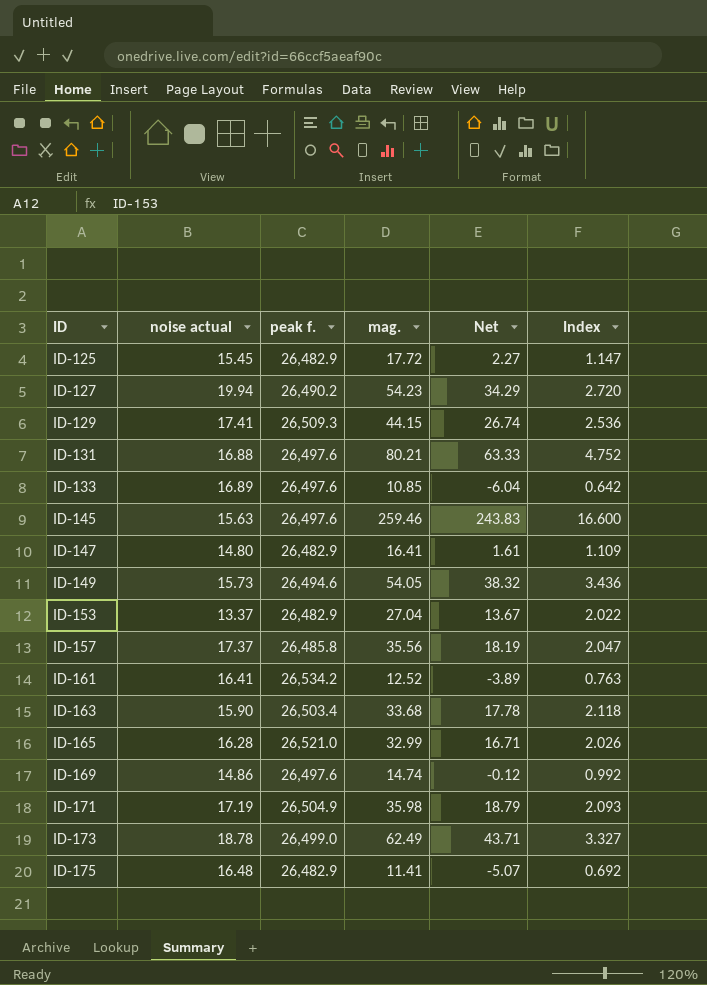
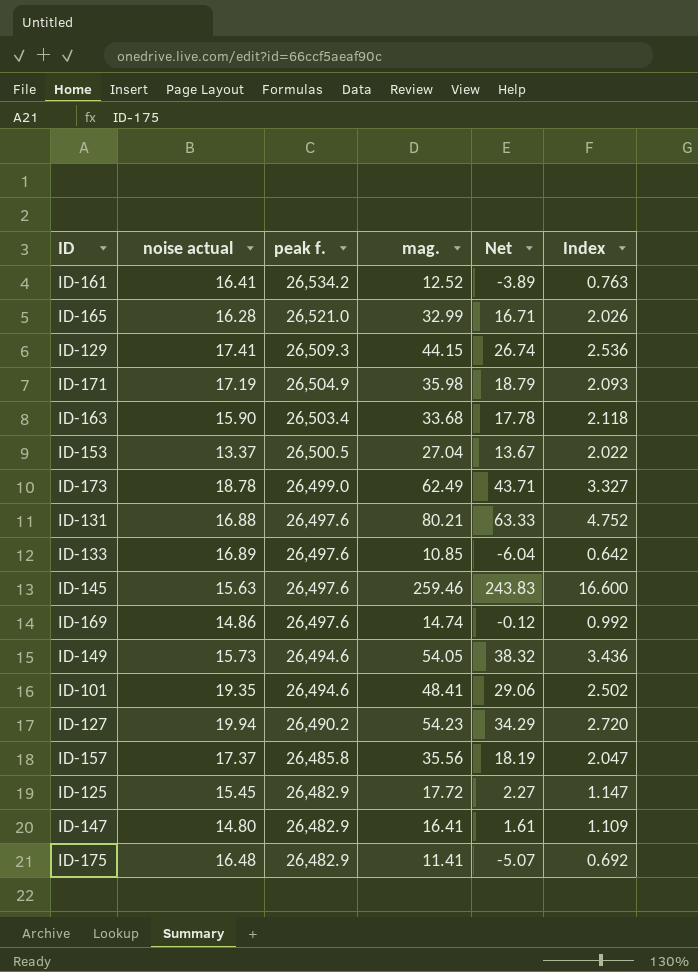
row order: ID ascending -> peak f. descending
ID-153 | peak f.: 26,482.9 -> 26,500.5
row ID-101: none -> 19.35 | 26,494.6 | 48.41 | 29.06 | 2.502

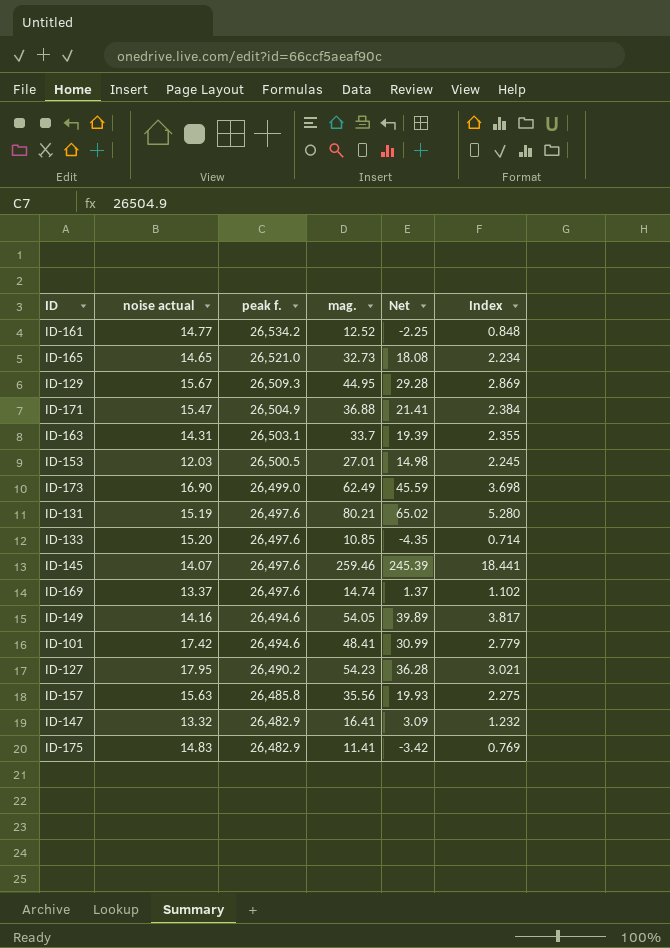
row ID-125: 15.45 | 26,482.9 | 17.72 | 2.27 | 1.147 -> none
ID-161 | noise actual: 16.41 -> 14.77
ID-161 | Net: -3.89 -> -2.25
ID-161 | Index: 0.763 -> 0.848
ID-165 | noise actual: 16.28 -> 14.65
ID-165 | mag.: 32.99 -> 32.73
ID-165 | Net: 16.71 -> 18.08
ID-165 | Index: 2.026 -> 2.234
ID-129 | noise actual: 17.41 -> 15.67
ID-129 | mag.: 44.15 -> 44.95
ID-129 | Net: 26.74 -> 29.28
ID-129 | Index: 2.536 -> 2.869
ID-171 | noise actual: 17.19 -> 15.47
ID-171 | mag.: 35.98 -> 36.88
ID-171 | Net: 18.79 -> 21.41
ID-171 | Index: 2.093 -> 2.384
ID-163 | noise actual: 15.90 -> 14.31
ID-163 | peak f.: 26,503.4 -> 26,503.1
ID-163 | mag.: 33.68 -> 33.7
ID-163 | Net: 17.78 -> 19.39
ID-163 | Index: 2.118 -> 2.355
ID-153 | noise actual: 13.37 -> 12.03
ID-153 | mag.: 27.04 -> 27.01
ID-153 | Net: 13.67 -> 14.98
ID-153 | Index: 2.022 -> 2.245
ID-173 | noise actual: 18.78 -> 16.90
ID-173 | Net: 43.71 -> 45.59
ID-173 | Index: 3.327 -> 3.698
ID-131 | noise actual: 16.88 -> 15.19
ID-131 | Net: 63.33 -> 65.02
ID-131 | Index: 4.752 -> 5.280
ID-133 | noise actual: 16.89 -> 15.20
ID-133 | Net: -6.04 -> -4.35
ID-133 | Index: 0.642 -> 0.714
ID-145 | noise actual: 15.63 -> 14.07
ID-145 | Net: 243.83 -> 245.39
ID-145 | Index: 16.600 -> 18.441
ID-169 | noise actual: 14.86 -> 13.37
ID-169 | Net: -0.12 -> 1.37
ID-169 | Index: 0.992 -> 1.102
ID-149 | noise actual: 15.73 -> 14.16
ID-149 | Net: 38.32 -> 39.89
ID-149 | Index: 3.436 -> 3.817
ID-101 | noise actual: 19.35 -> 17.42
ID-101 | Net: 29.06 -> 30.99
ID-101 | Index: 2.502 -> 2.779
ID-127 | noise actual: 19.94 -> 17.95
ID-127 | Net: 34.29 -> 36.28
ID-127 | Index: 2.720 -> 3.021
ID-157 | noise actual: 17.37 -> 15.63
ID-157 | Net: 18.19 -> 19.93
ID-157 | Index: 2.047 -> 2.275
ID-147 | noise actual: 14.80 -> 13.32
ID-147 | Net: 1.61 -> 3.09
ID-147 | Index: 1.109 -> 1.232
ID-175 | noise actual: 16.48 -> 14.83
ID-175 | Net: -5.07 -> -3.42
ID-175 | Index: 0.692 -> 0.769

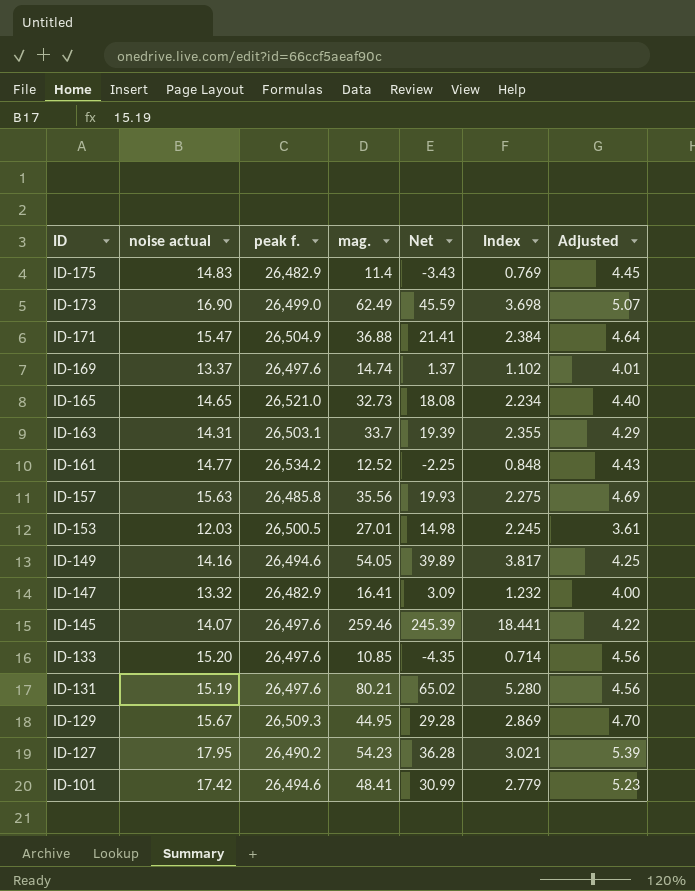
row order: peak f. descending -> ID descending
column Adjusted | formula: none -> [noise actual] * 0.3
ID-175 | mag.: 11.41 -> 11.4
ID-175 | Net: -3.42 -> -3.43

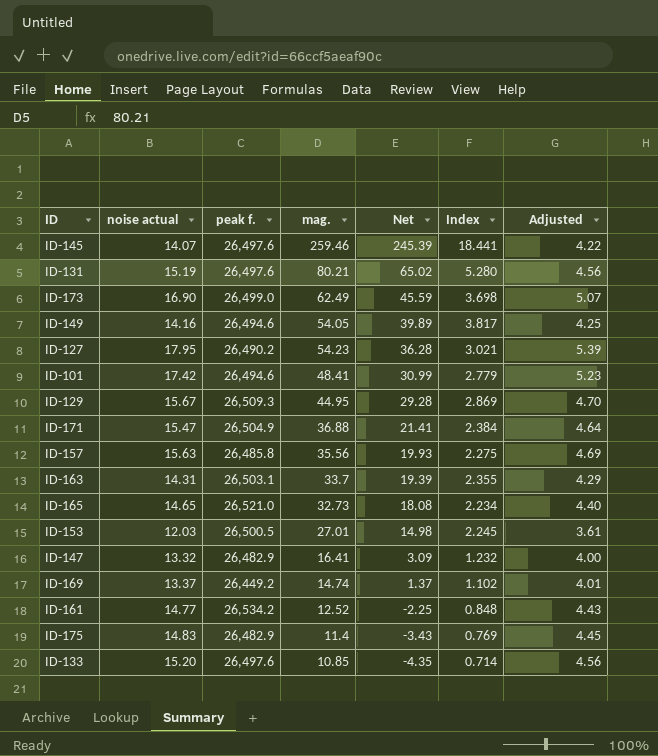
row order: ID descending -> Net descending
ID-169 | peak f.: 26,497.6 -> 26,449.2

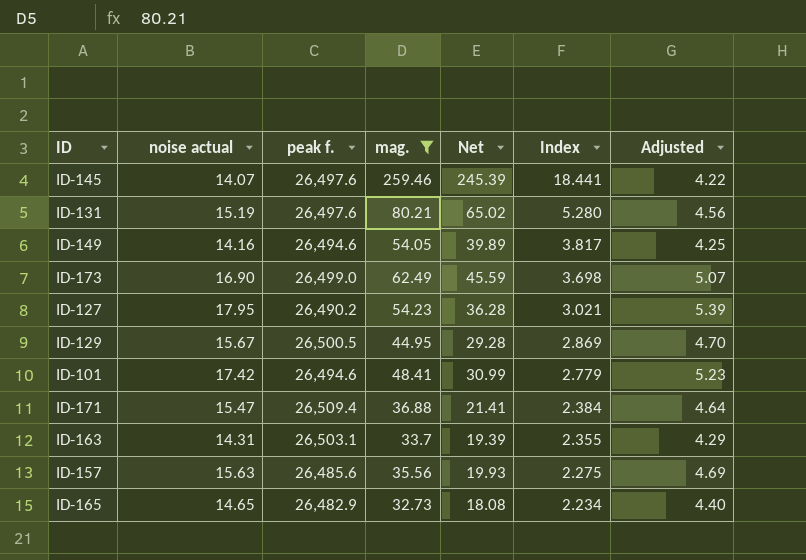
filter: none -> mag. >= 32.73
row order: Net descending -> Index descending
ID-129 | peak f.: 26,509.3 -> 26,500.5
ID-171 | peak f.: 26,504.9 -> 26,509.4
ID-157 | peak f.: 26,485.8 -> 26,485.6
ID-165 | peak f.: 26,521.0 -> 26,482.9

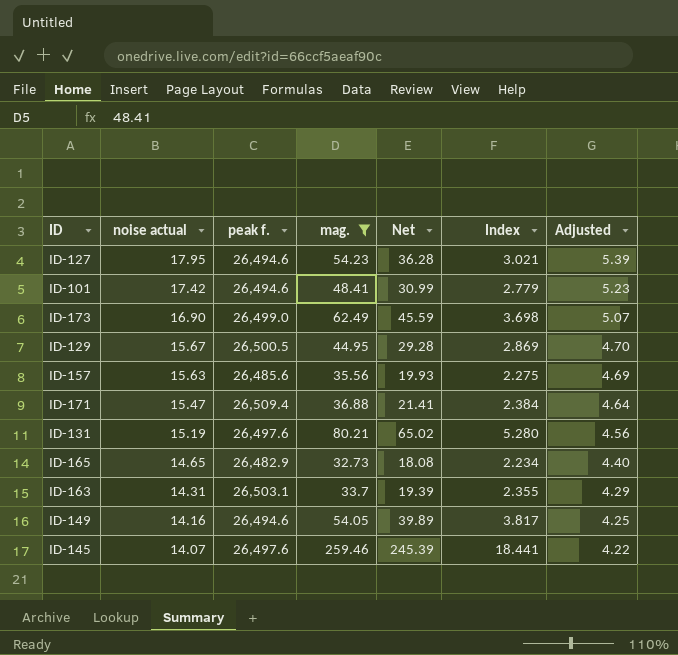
row order: Index descending -> noise actual descending
ID-127 | peak f.: 26,490.2 -> 26,494.6

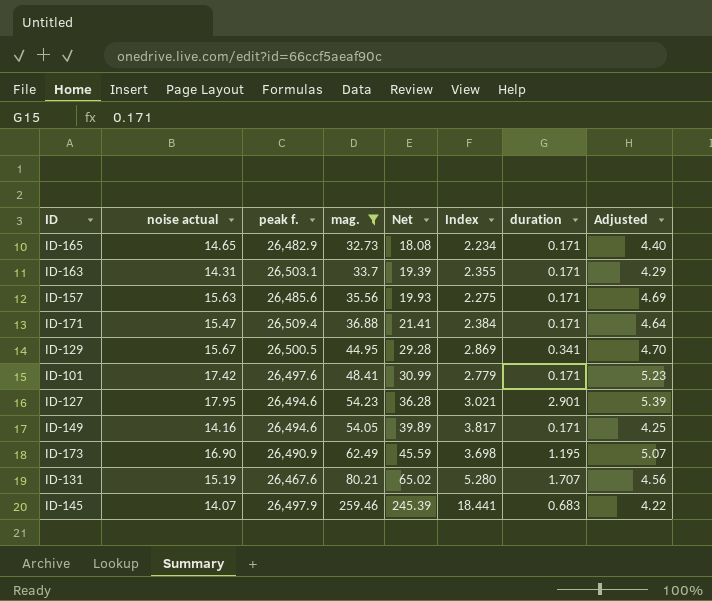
row order: noise actual descending -> Net ascending
column duration | position: none -> 7
ID-101 | peak f.: 26,494.6 -> 26,497.6
ID-173 | peak f.: 26,499.0 -> 26,490.9
ID-131 | peak f.: 26,497.6 -> 26,467.6
ID-145 | peak f.: 26,497.6 -> 26,497.9

